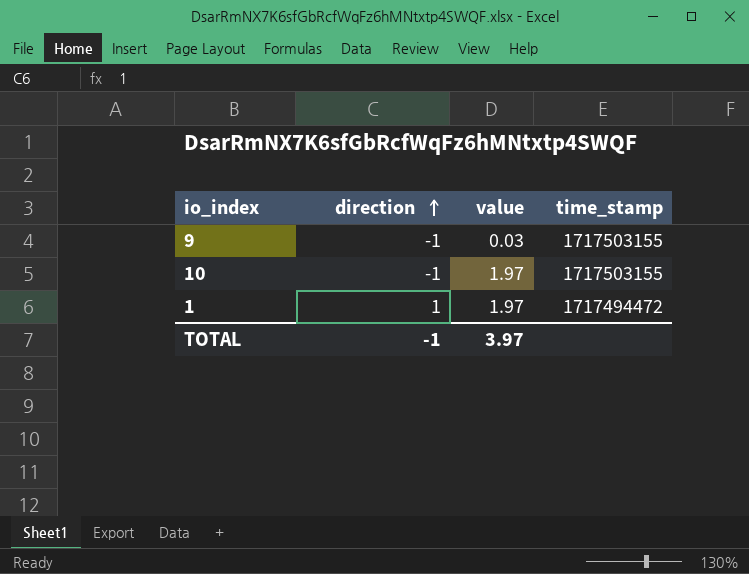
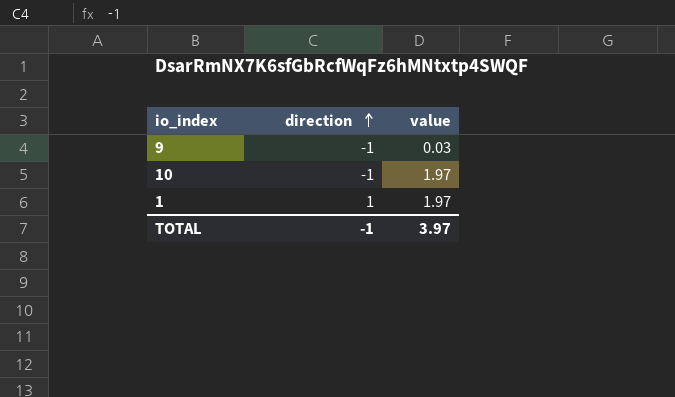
column time_stamp | position: 4 -> none

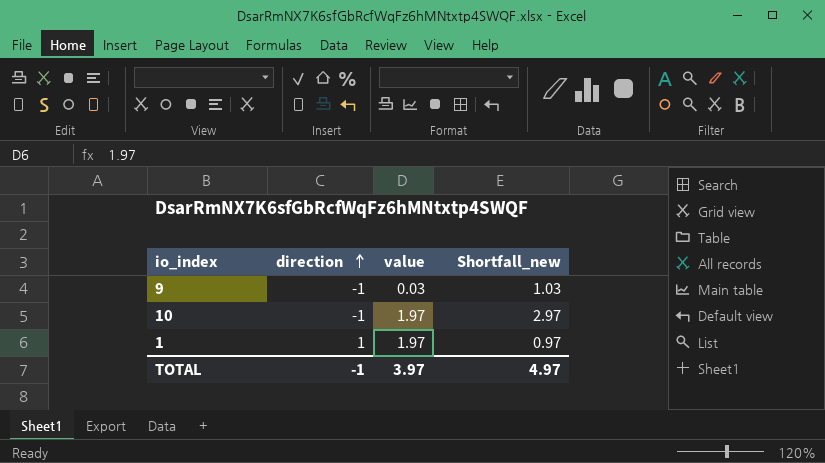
column Shortfall_new | formula: none -> [value] - [direction]

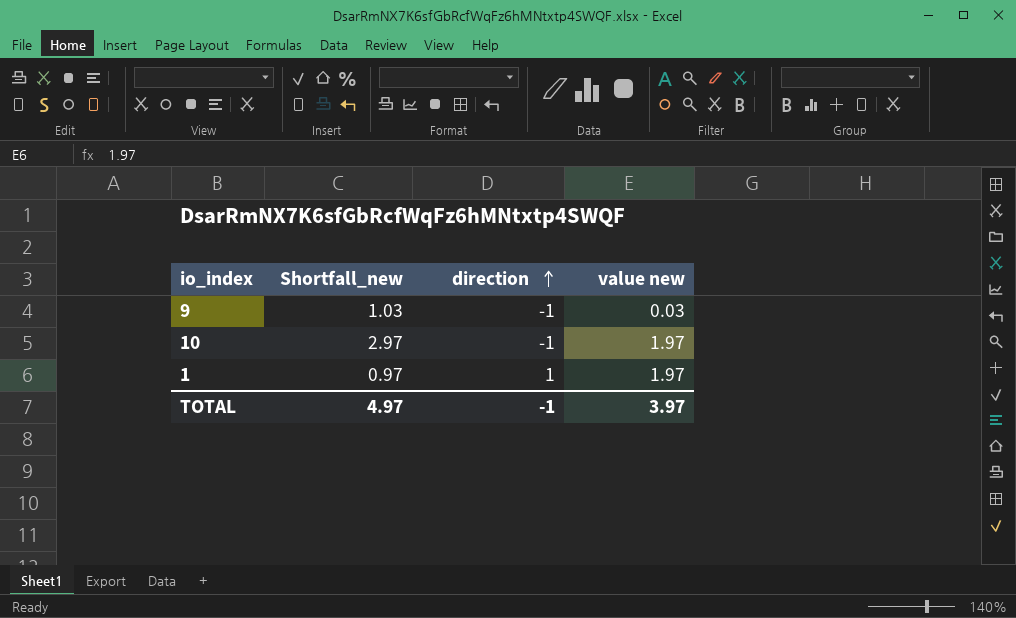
column Shortfall_new | position: 4 -> 2
column name: value -> value new

